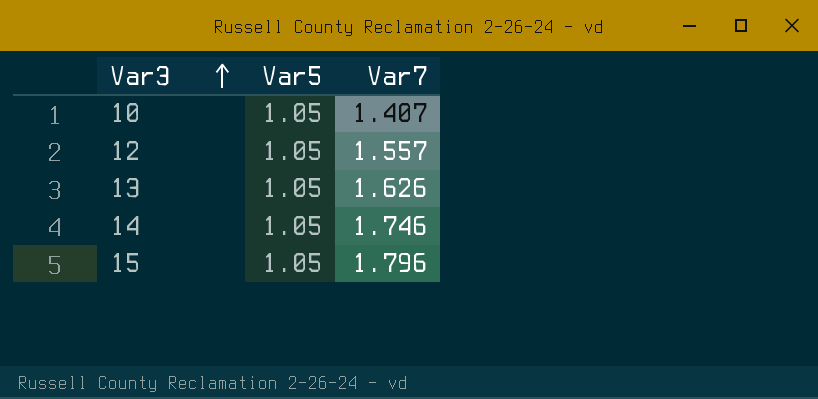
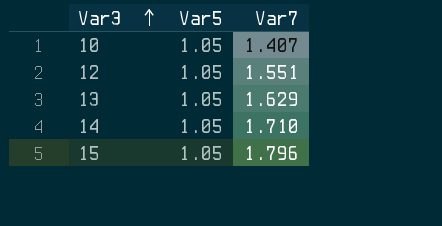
12 | Var7: 1.557 -> 1.551
13 | Var7: 1.626 -> 1.629
14 | Var7: 1.746 -> 1.710

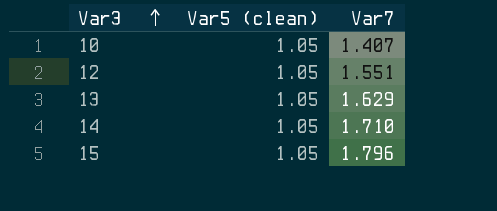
column name: Var5 -> Var5 (clean)

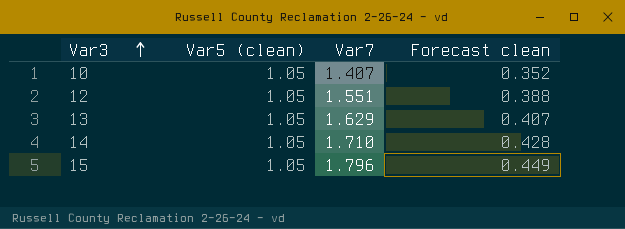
column Forecast clean | formula: none -> [Var7] * 0.25

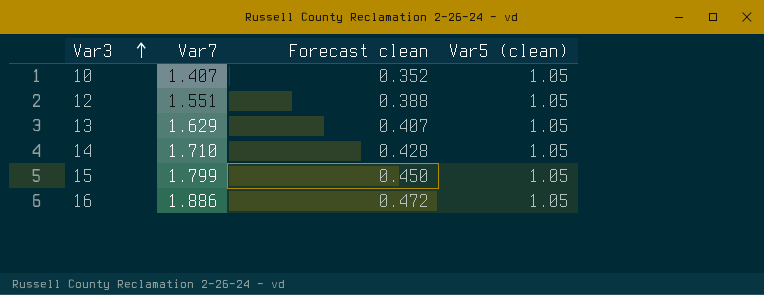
column Var5 (clean) | position: 2 -> 4
15 | Var7: 1.796 -> 1.799
15 | Forecast clean: 0.449 -> 0.450
row 16: none -> 1.886 | 0.472 | 1.05

